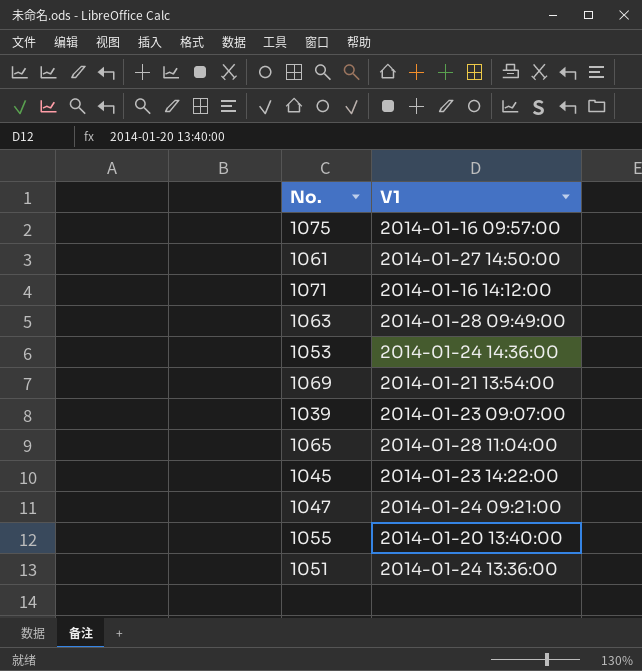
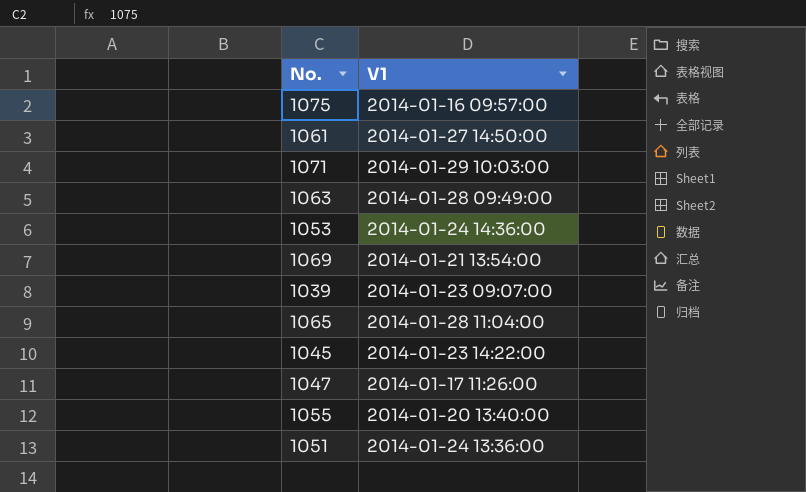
1071 | V1: 2014-01-16 14:12:00 -> 2014-01-29 10:03:00
1047 | V1: 2014-01-24 09:21:00 -> 2014-01-17 11:26:00

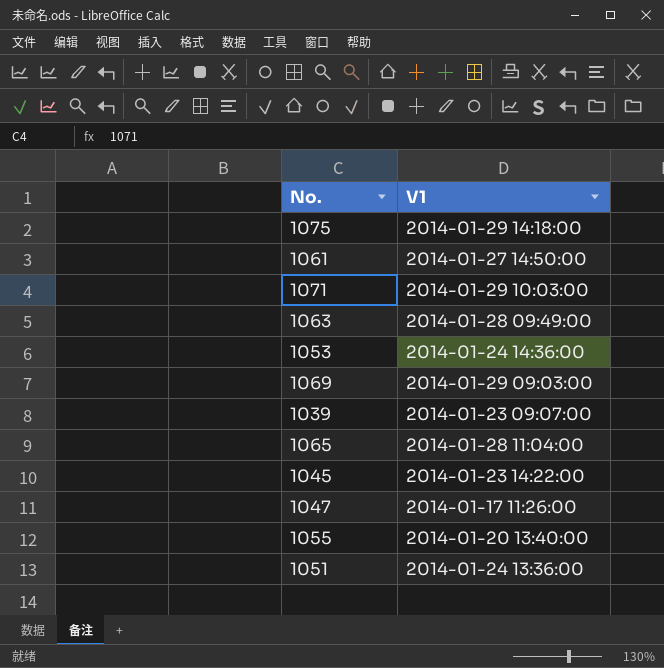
1075 | V1: 2014-01-16 09:57:00 -> 2014-01-29 14:18:00
1069 | V1: 2014-01-21 13:54:00 -> 2014-01-29 09:03:00

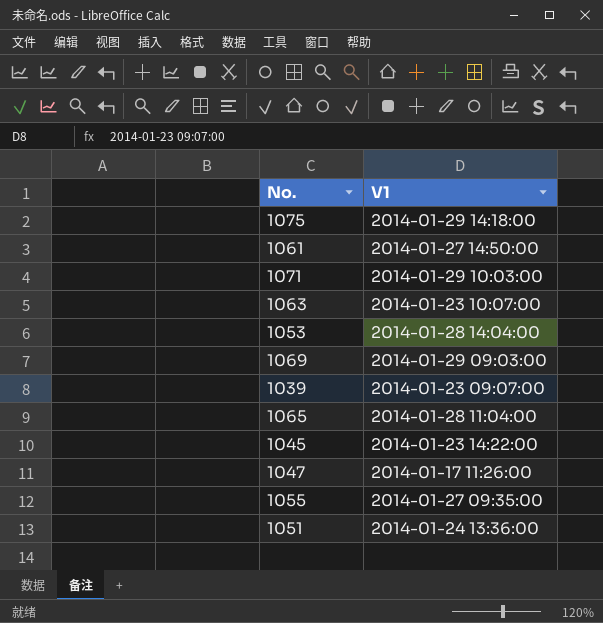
1063 | V1: 2014-01-28 09:49:00 -> 2014-01-23 10:07:00
1053 | V1: 2014-01-24 14:36:00 -> 2014-01-28 14:04:00
1055 | V1: 2014-01-20 13:40:00 -> 2014-01-27 09:35:00

